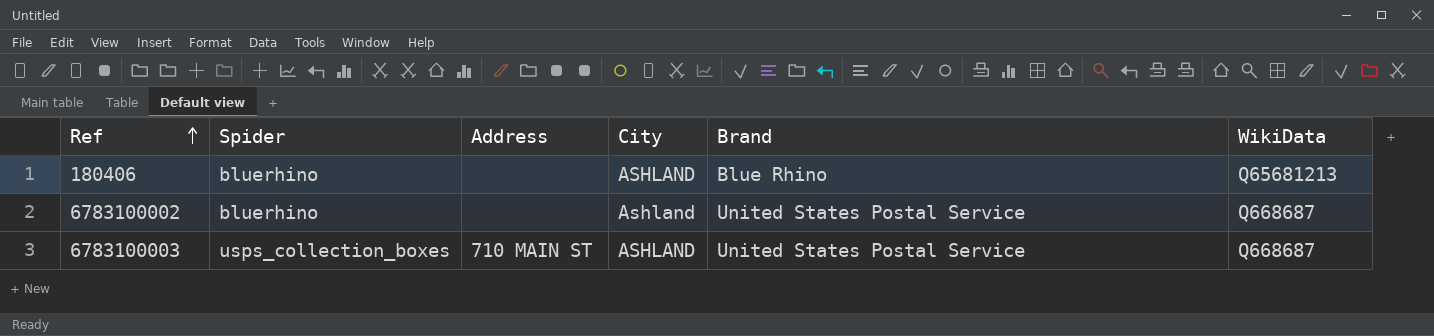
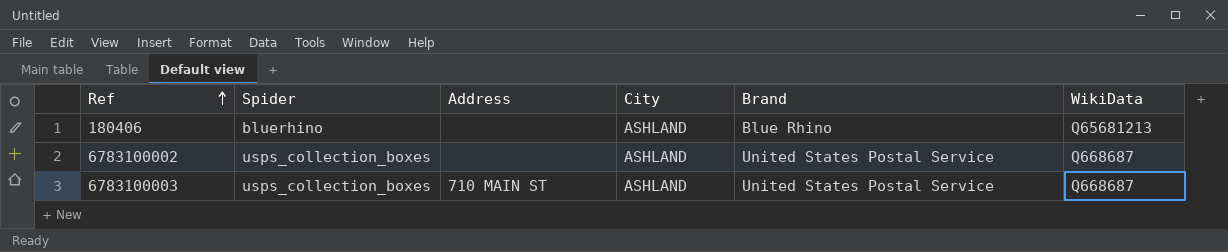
6783100002 | Spider: bluerhino -> usps_collection_boxes
6783100002 | City: Ashland -> ASHLAND

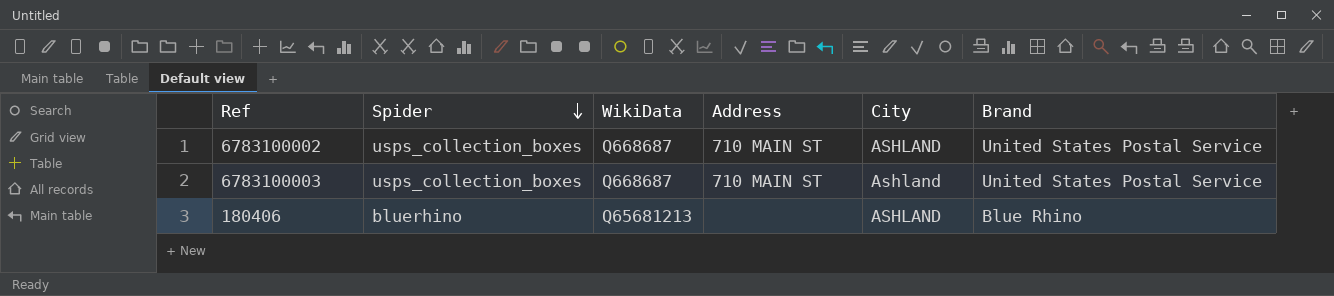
row order: Ref ascending -> Spider descending
column WikiData | position: 6 -> 3
6783100002 | Address: none -> 710 MAIN ST
6783100003 | City: ASHLAND -> Ashland

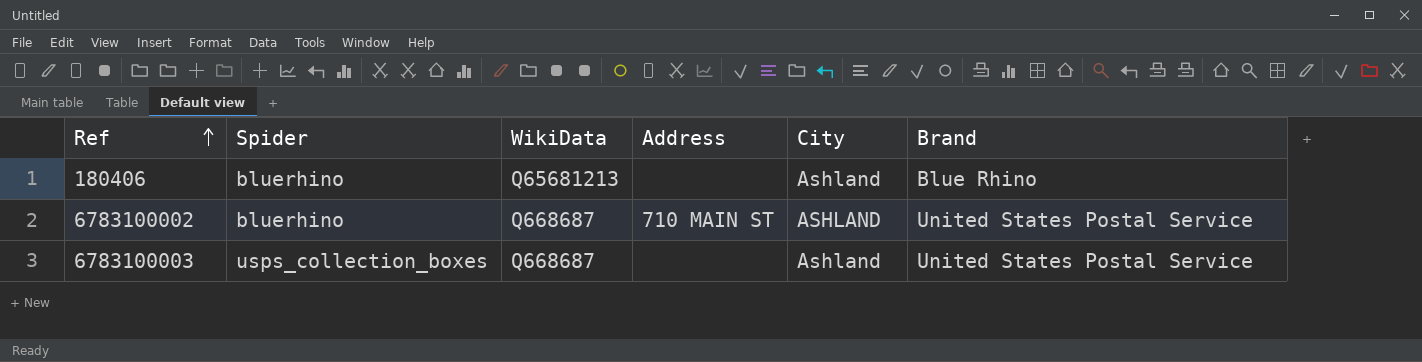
row order: Spider descending -> Ref ascending
180406 | City: ASHLAND -> Ashland
6783100002 | Spider: usps_collection_boxes -> bluerhino
6783100003 | Address: 710 MAIN ST -> none

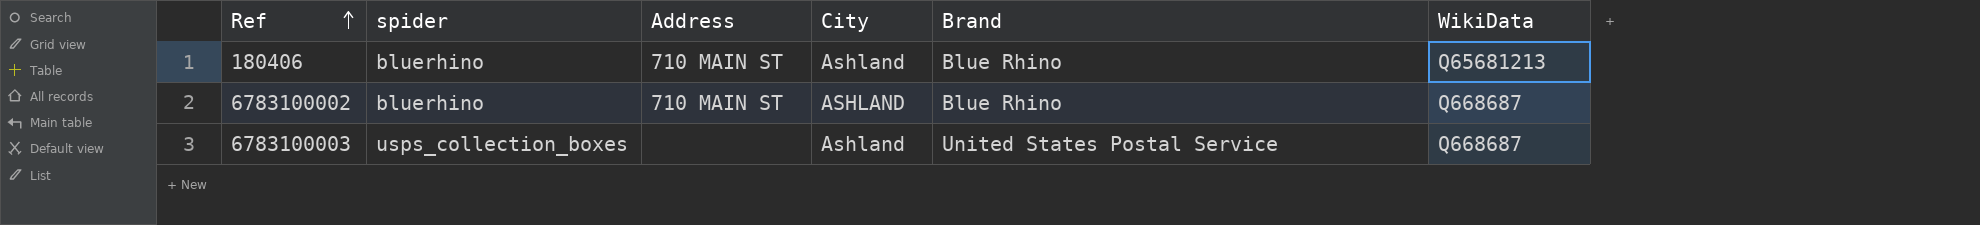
column name: Spider -> spider
column WikiData | position: 3 -> 6
180406 | Address: none -> 710 MAIN ST
6783100002 | Brand: United States Postal Service -> Blue Rhino

